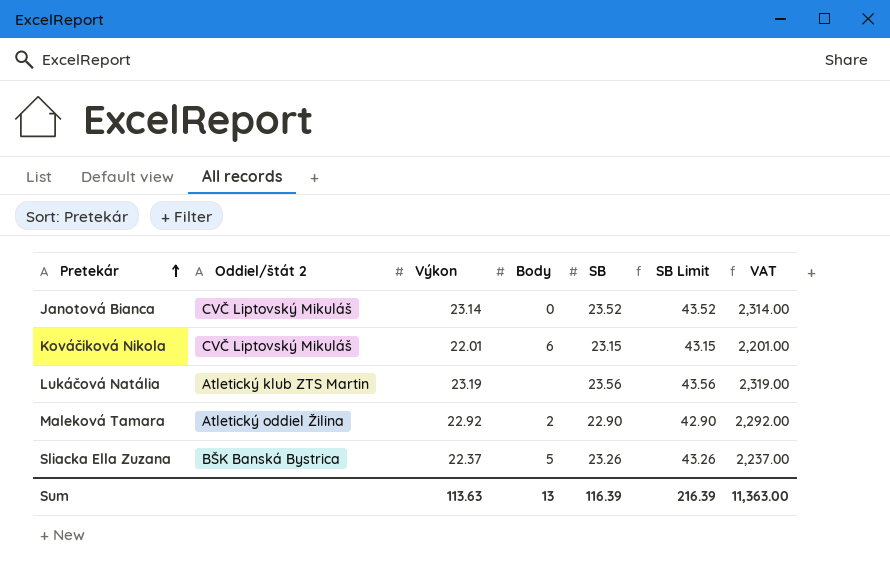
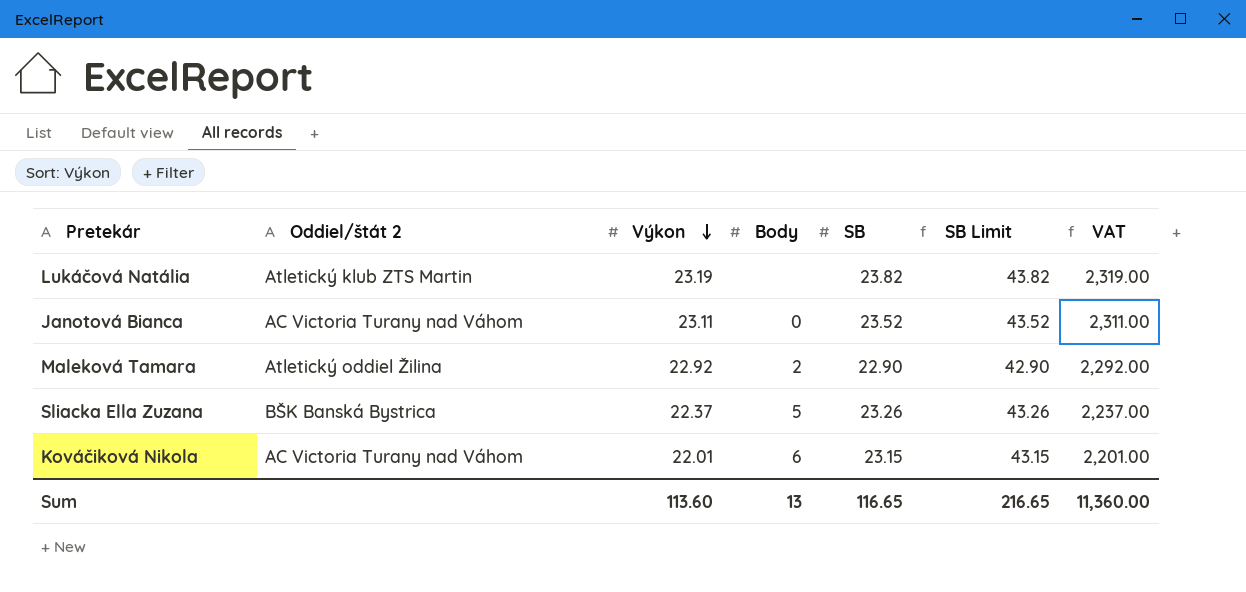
row order: Pretekár ascending -> Výkon descending
Lukáčová Natália | SB: 23.56 -> 23.82
Lukáčová Natália | SB Limit: 43.56 -> 43.82
Janotová Bianca | Oddiel/štát 2: CVČ Liptovský Mikuláš -> AC Victoria Turany nad Váhom
Janotová Bianca | Výkon: 23.14 -> 23.11
Janotová Bianca | VAT: 2,314.00 -> 2,311.00
Kováčiková Nikola | Oddiel/štát 2: CVČ Liptovský Mikuláš -> AC Victoria Turany nad Váhom
Sum | Výkon: 113.63 -> 113.60
Sum | SB: 116.39 -> 116.65
Sum | SB Limit: 216.39 -> 216.65
Sum | VAT: 11,363.00 -> 11,360.00

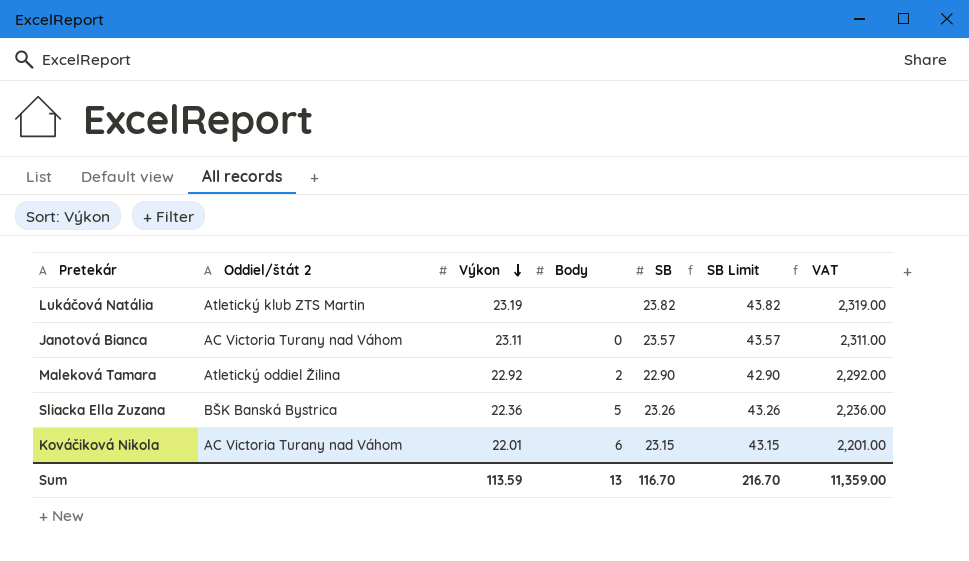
Janotová Bianca | SB: 23.52 -> 23.57
Janotová Bianca | SB Limit: 43.52 -> 43.57
Sliacka Ella Zuzana | Výkon: 22.37 -> 22.36
Sliacka Ella Zuzana | VAT: 2,237.00 -> 2,236.00
Sum | Výkon: 113.60 -> 113.59
Sum | SB: 116.65 -> 116.70
Sum | SB Limit: 216.65 -> 216.70
Sum | VAT: 11,360.00 -> 11,359.00

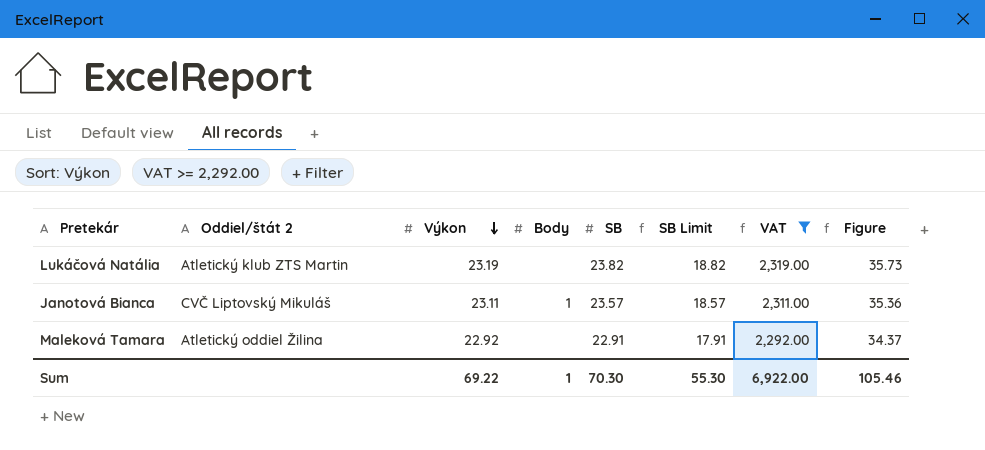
filter: none -> VAT >= 2,292.00
column SB Limit | formula: [SB] + 20 -> [SB] - 5
column Figure | formula: none -> [SB] * 1.5
Janotová Bianca | Oddiel/štát 2: AC Victoria Turany nad Váhom -> CVČ Liptovský Mikuláš
Janotová Bianca | Body: 0 -> 1
Maleková Tamara | Body: 2 -> none
Maleková Tamara | SB: 22.90 -> 22.91
Sum | Výkon: 113.59 -> 69.22
Sum | Body: 13 -> 1
Sum | SB: 116.70 -> 70.30
Sum | SB Limit: 216.70 -> 55.30
Sum | VAT: 11,359.00 -> 6,922.00

